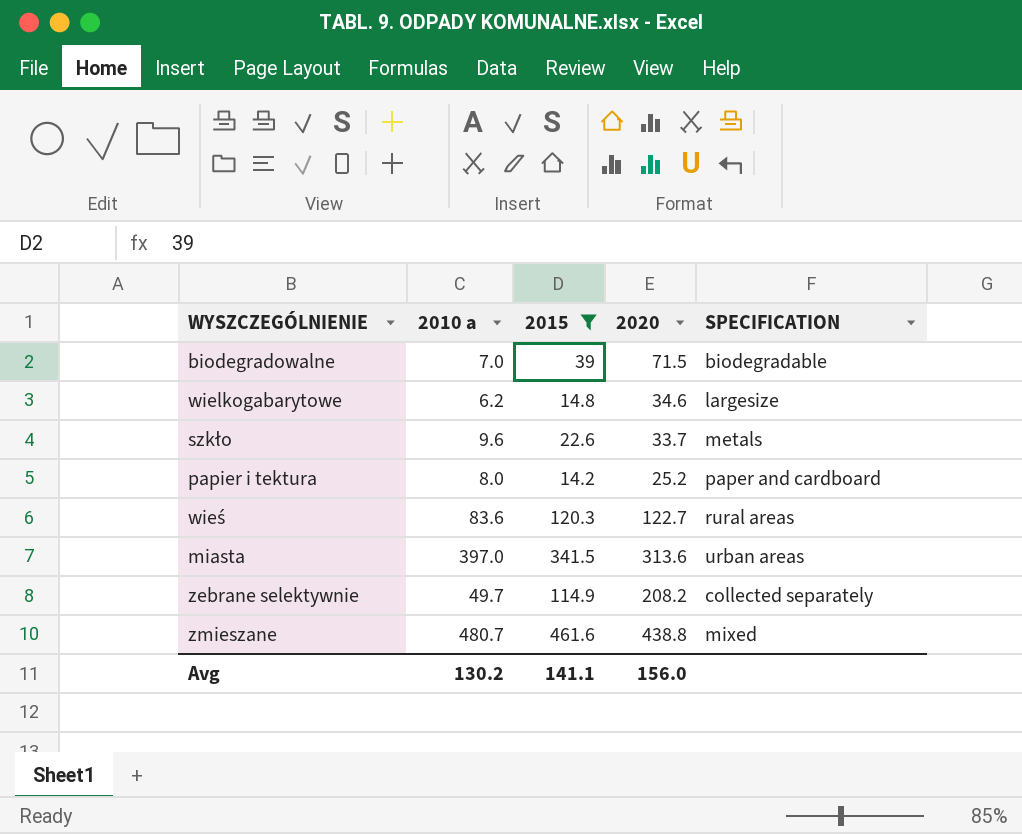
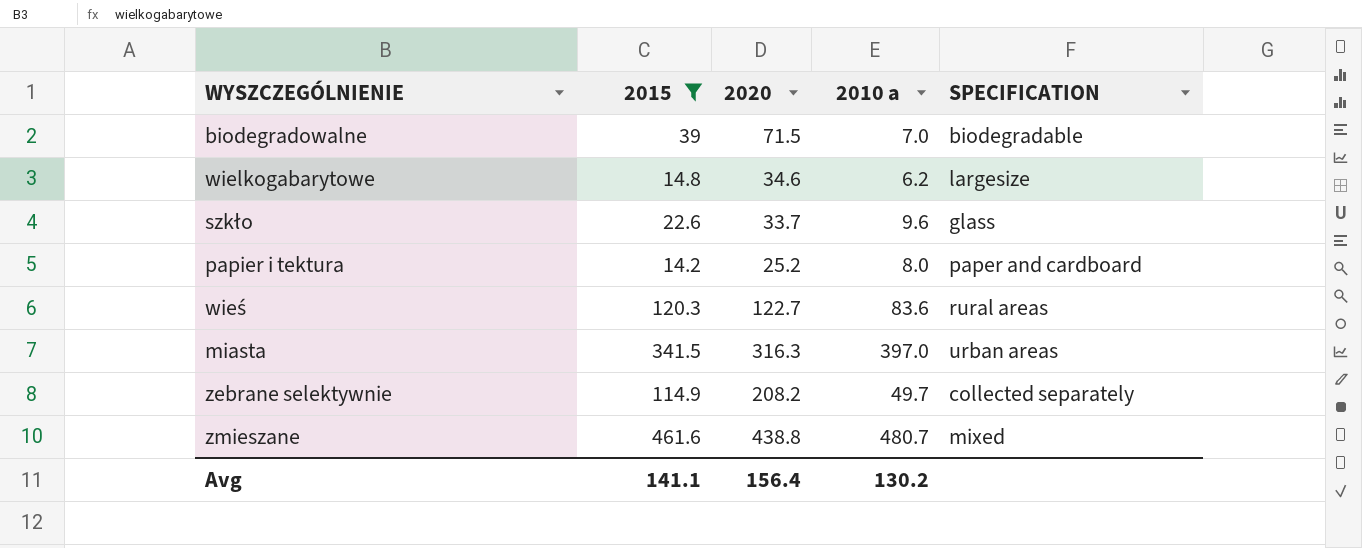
column 2010 a | position: 2 -> 4
szkło | SPECIFICATION: metals -> glass
miasta | 2020: 313.6 -> 316.3
Avg | 2020: 156.0 -> 156.4

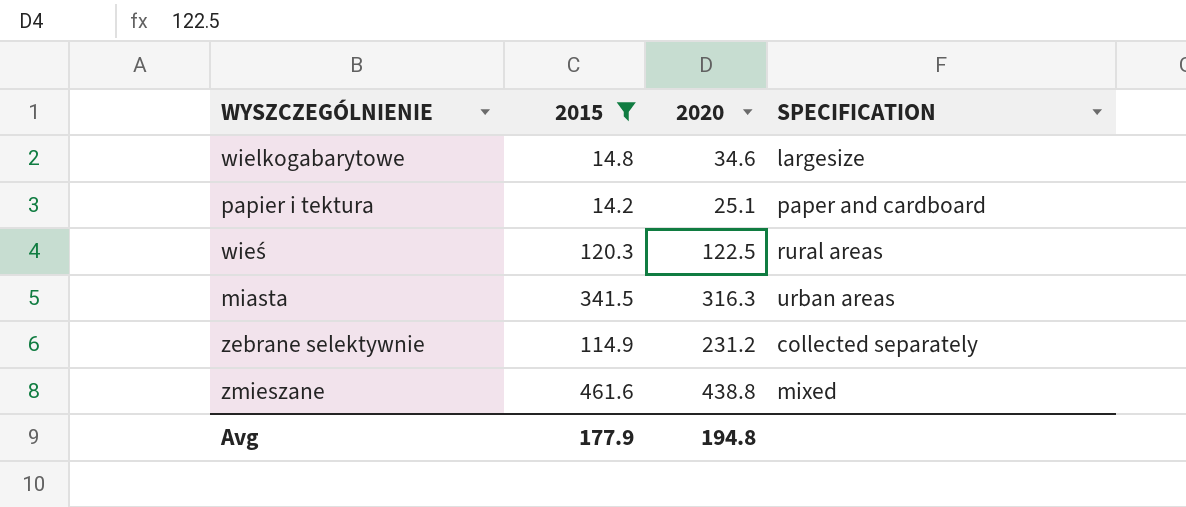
column 2010 a | position: 4 -> none
row biodegradowalne: 39 | 71.5 | 7.0 | biodegradable -> none
row szkło: 22.6 | 33.7 | 9.6 | glass -> none
papier i tektura | 2020: 25.2 -> 25.1
wieś | 2020: 122.7 -> 122.5
zebrane selektywnie | 2020: 208.2 -> 231.2
Avg | 2015: 141.1 -> 177.9
Avg | 2020: 156.4 -> 194.8

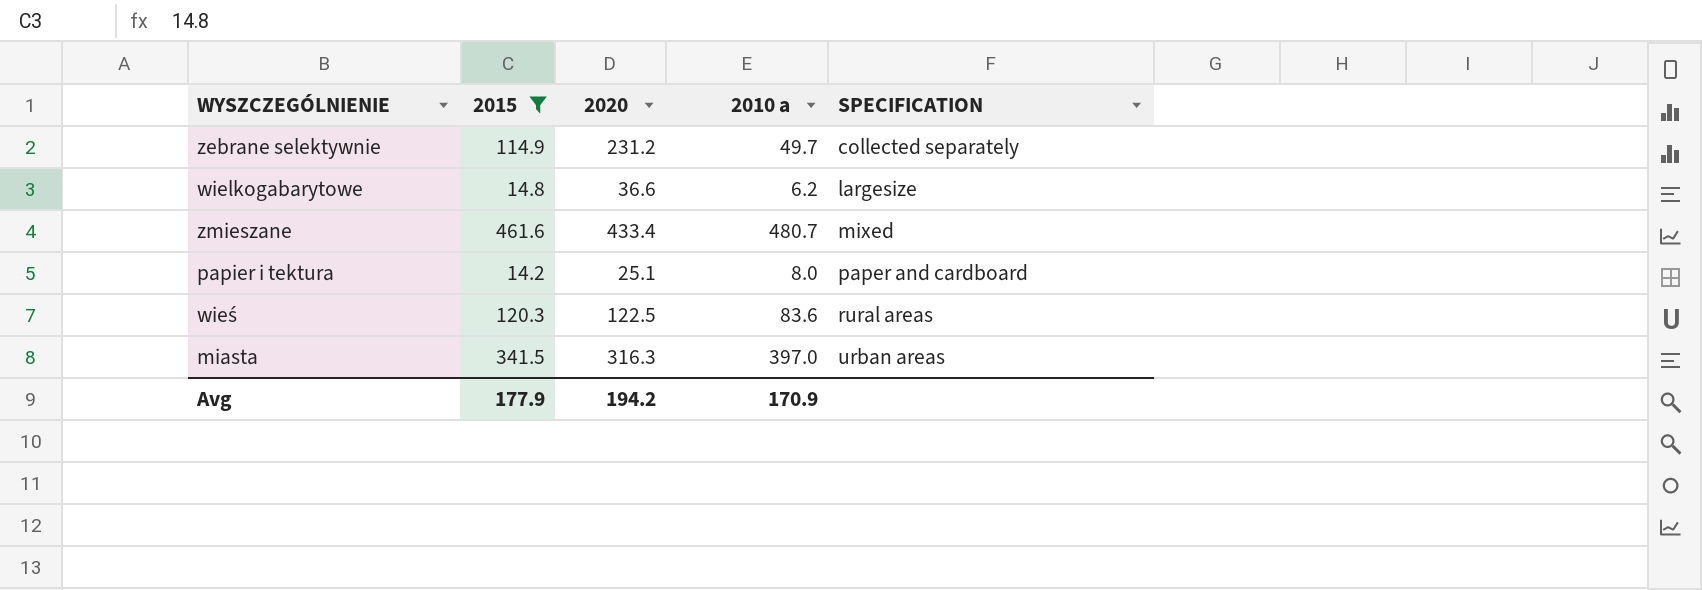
row order: none -> SPECIFICATION ascending
column 2010 a | position: none -> 4
wielkogabarytowe | 2020: 34.6 -> 36.6
zmieszane | 2020: 438.8 -> 433.4
Avg | 2020: 194.8 -> 194.2

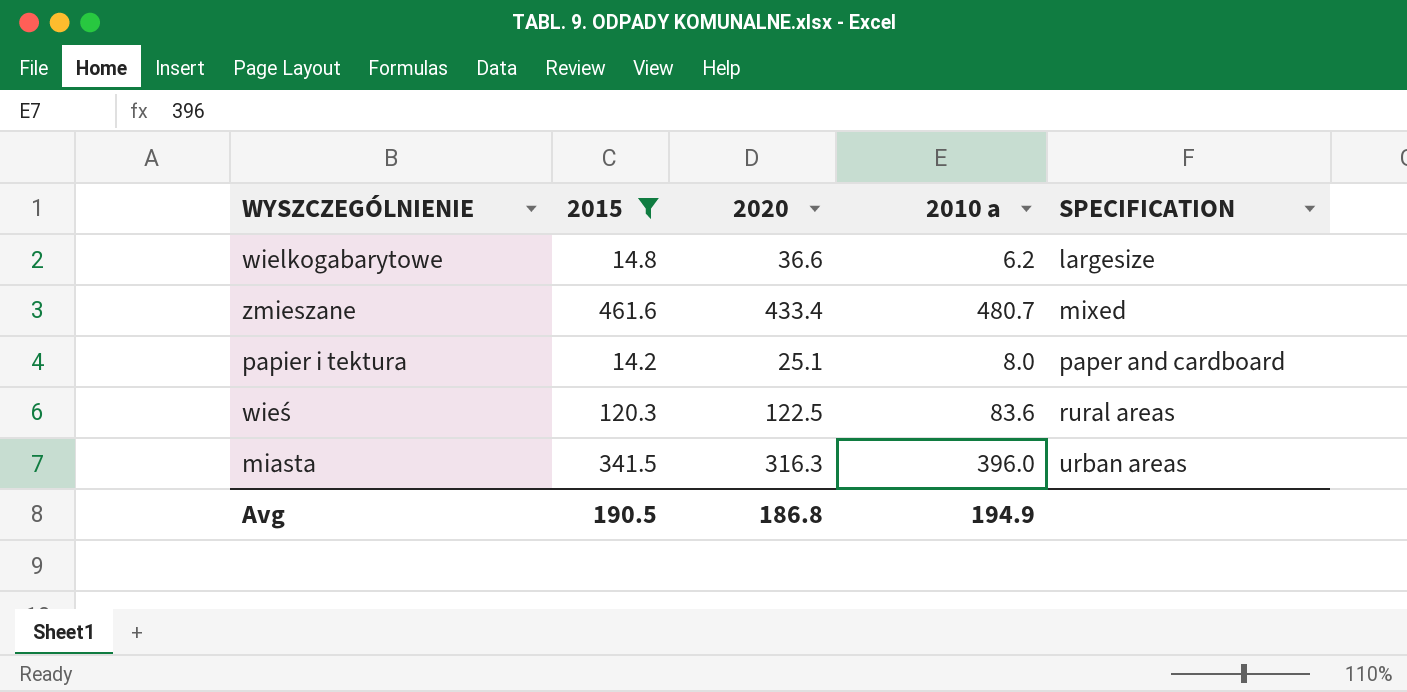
row zebrane selektywnie: 114.9 | 231.2 | 49.7 | collected separately -> none
miasta | 2010 a: 397.0 -> 396.0
Avg | 2015: 177.9 -> 190.5
Avg | 2020: 194.2 -> 186.8
Avg | 2010 a: 170.9 -> 194.9

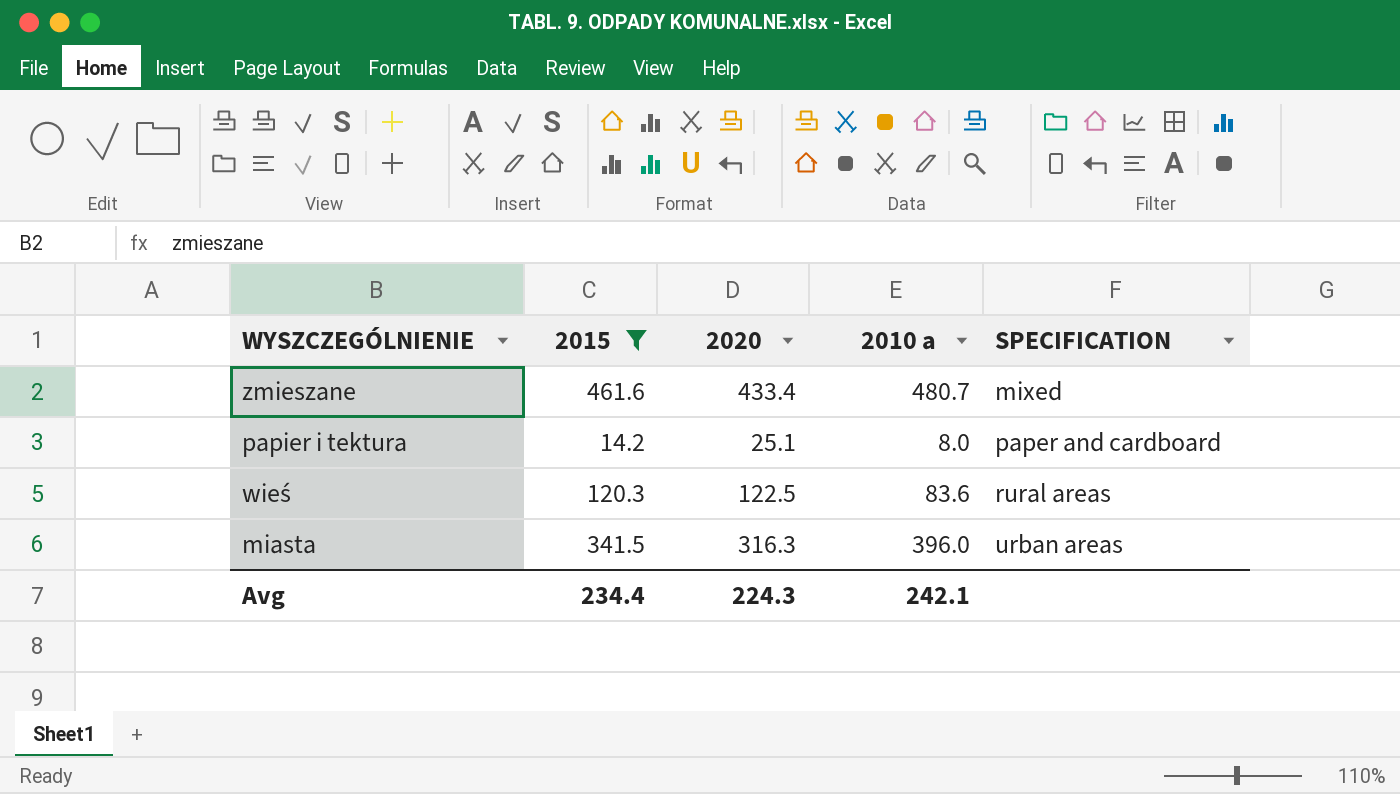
row wielkogabarytowe: 14.8 | 36.6 | 6.2 | largesize -> none
Avg | 2015: 190.5 -> 234.4
Avg | 2020: 186.8 -> 224.3
Avg | 2010 a: 194.9 -> 242.1

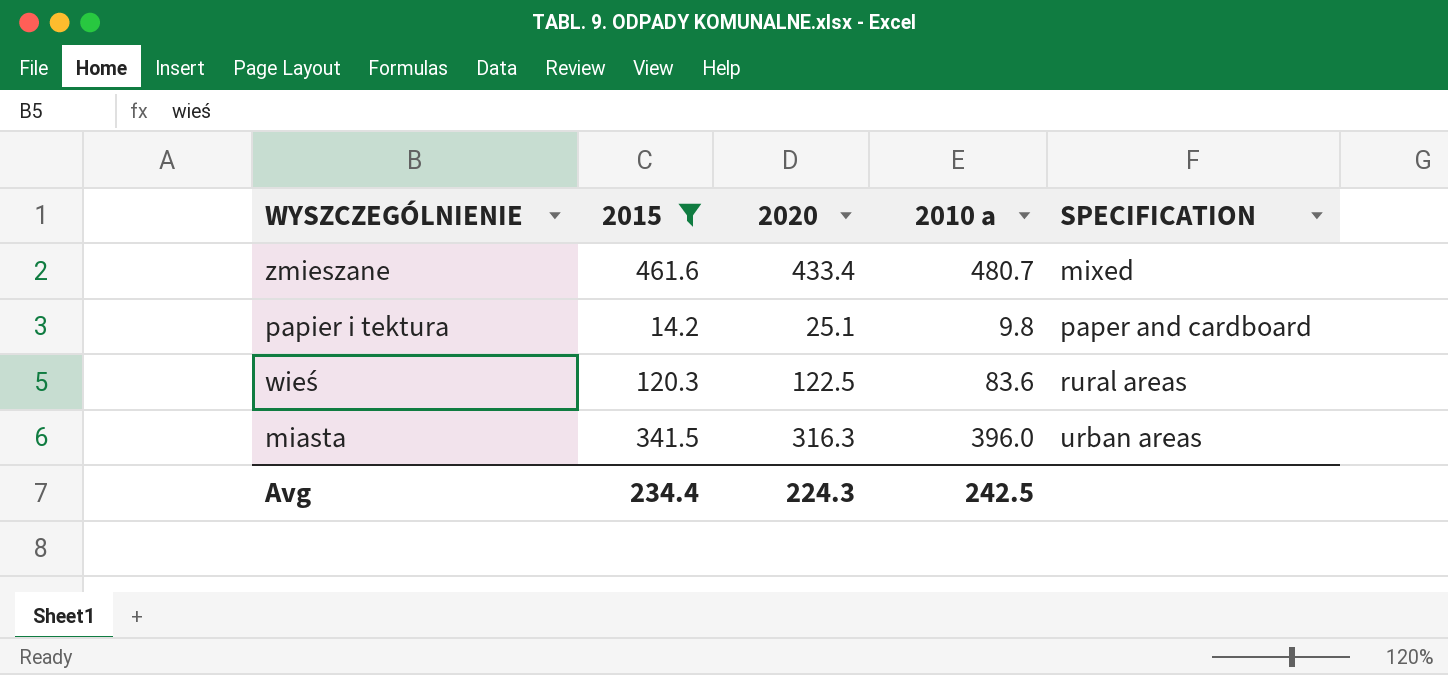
papier i tektura | 2010 a: 8.0 -> 9.8
Avg | 2010 a: 242.1 -> 242.5

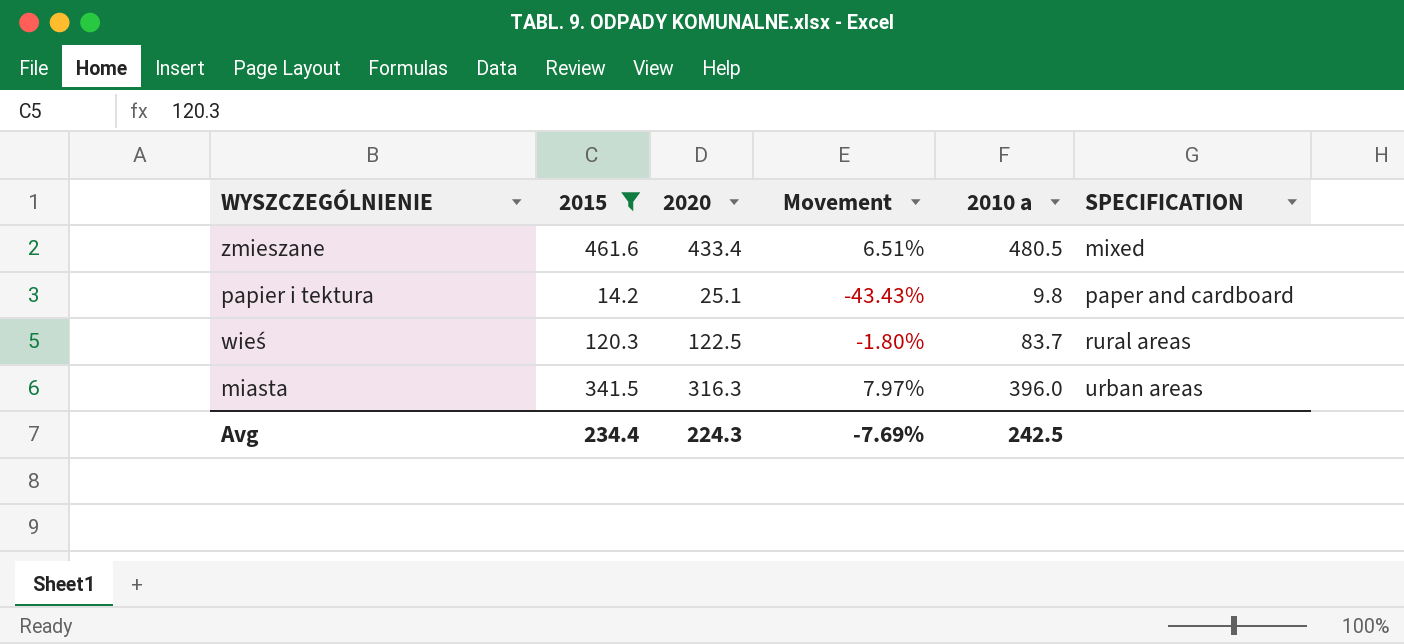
column Movement | formula: none -> ([2015] - [2020]) / [2020]
zmieszane | 2010 a: 480.7 -> 480.5
wieś | 2010 a: 83.6 -> 83.7

